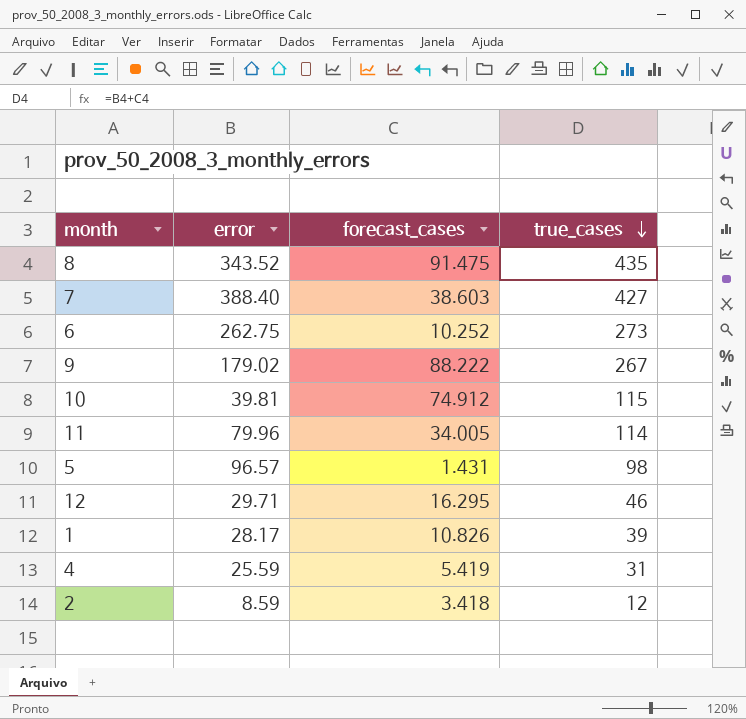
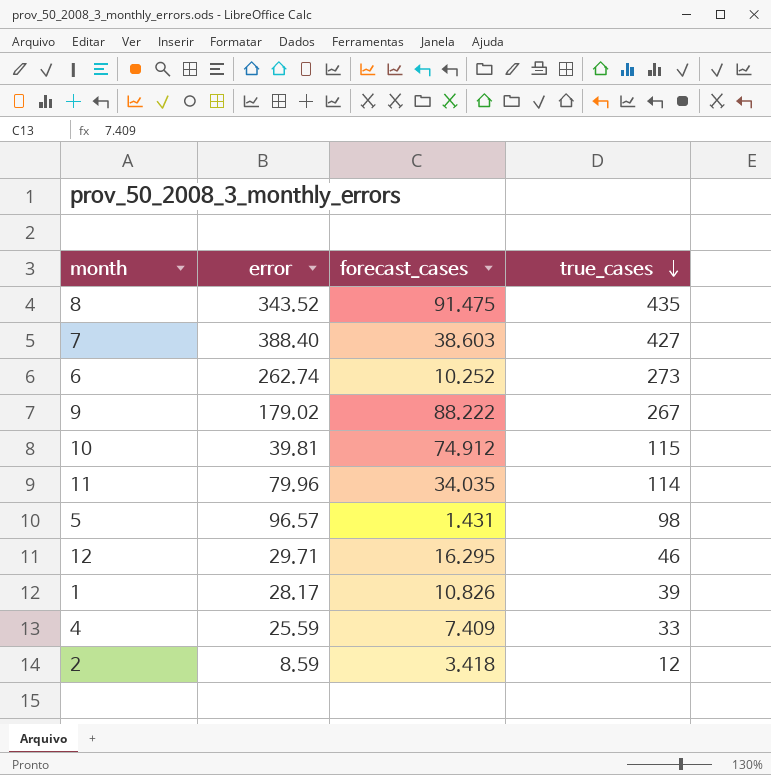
6 | error: 262.75 -> 262.74
11 | forecast_cases: 34.005 -> 34.035
4 | forecast_cases: 5.419 -> 7.409
4 | true_cases: 31 -> 33

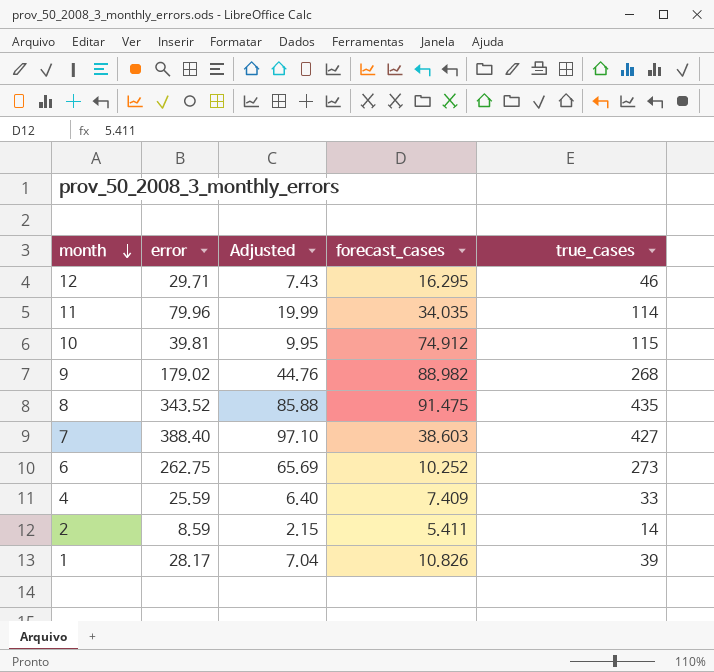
row order: true_cases descending -> month descending
column Adjusted | formula: none -> [error] * 0.25
row 5: 96.57 | 1.431 | 98 -> none
9 | forecast_cases: 88.222 -> 88.982
9 | true_cases: 267 -> 268
6 | error: 262.74 -> 262.75
2 | forecast_cases: 3.418 -> 5.411
2 | true_cases: 12 -> 14

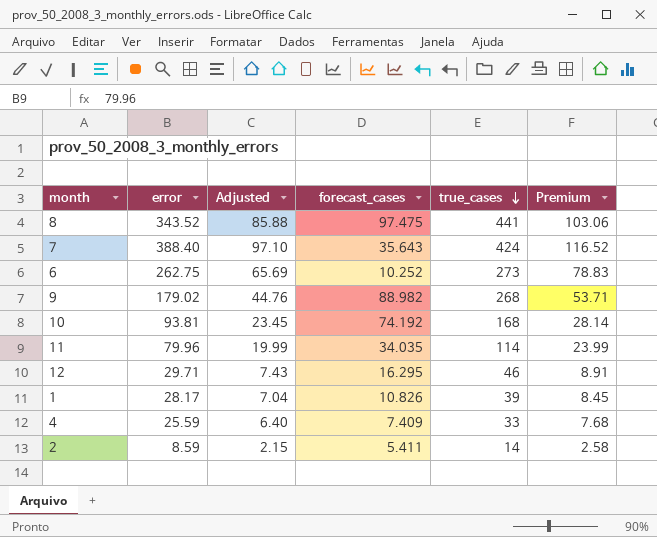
row order: month descending -> true_cases descending
column Premium | formula: none -> [error] * 0.3
8 | forecast_cases: 91.475 -> 97.475
8 | true_cases: 435 -> 441
7 | forecast_cases: 38.603 -> 35.643
7 | true_cases: 427 -> 424
10 | error: 39.81 -> 93.81
10 | Adjusted: 9.95 -> 23.45
10 | forecast_cases: 74.912 -> 74.192
10 | true_cases: 115 -> 168

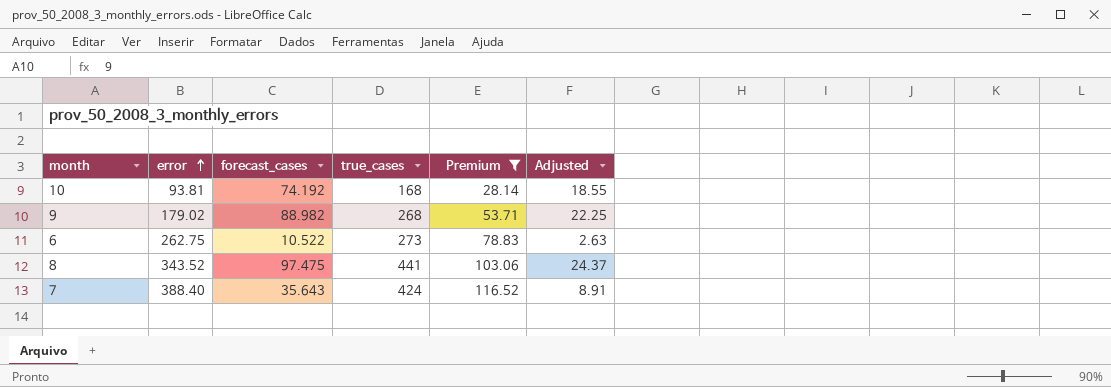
filter: none -> Premium >= 28.14
row order: true_cases descending -> error ascending
column Adjusted | formula: [error] * 0.25 -> [forecast_cases] * 0.25
column Adjusted | position: 3 -> 6
6 | forecast_cases: 10.252 -> 10.522

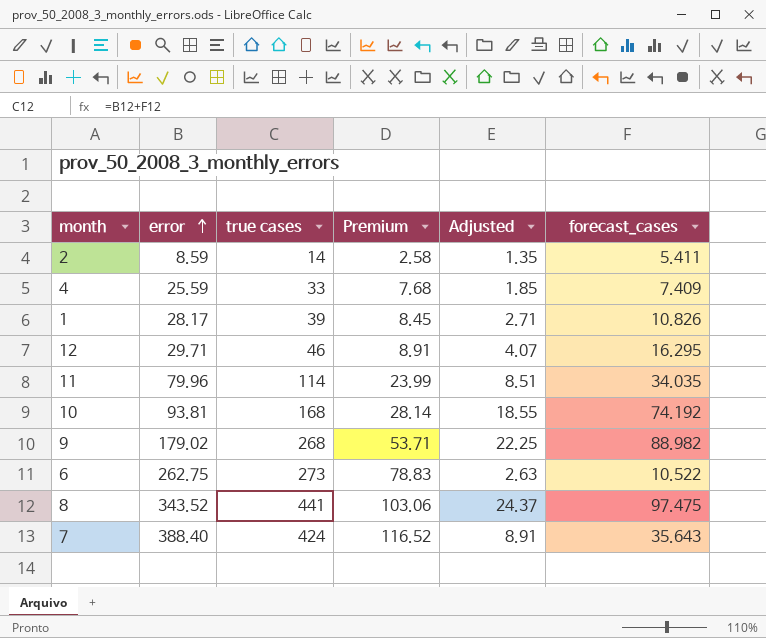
filter: Premium >= 28.14 -> none
column name: true_cases -> true cases
column forecast_cases | position: 3 -> 6

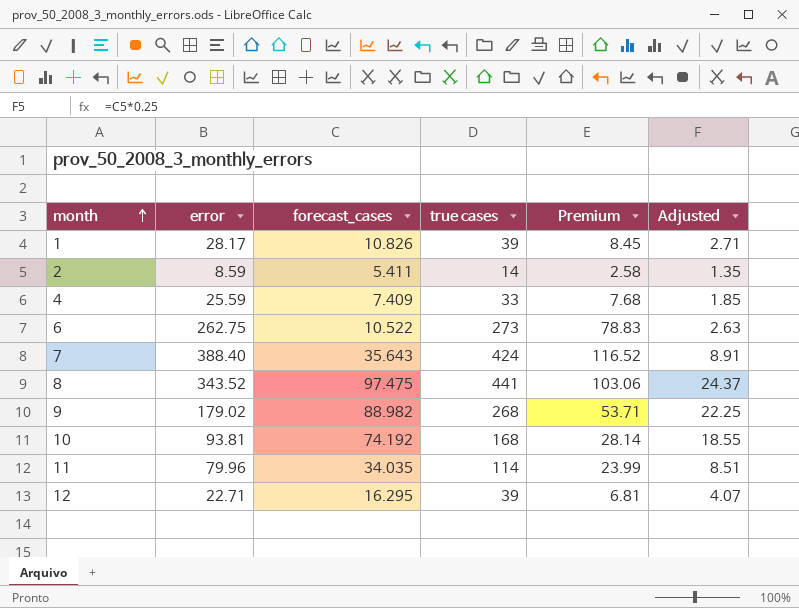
row order: error ascending -> month ascending
column forecast_cases | position: 6 -> 3
12 | error: 29.71 -> 22.71
12 | true cases: 46 -> 39
12 | Premium: 8.91 -> 6.81

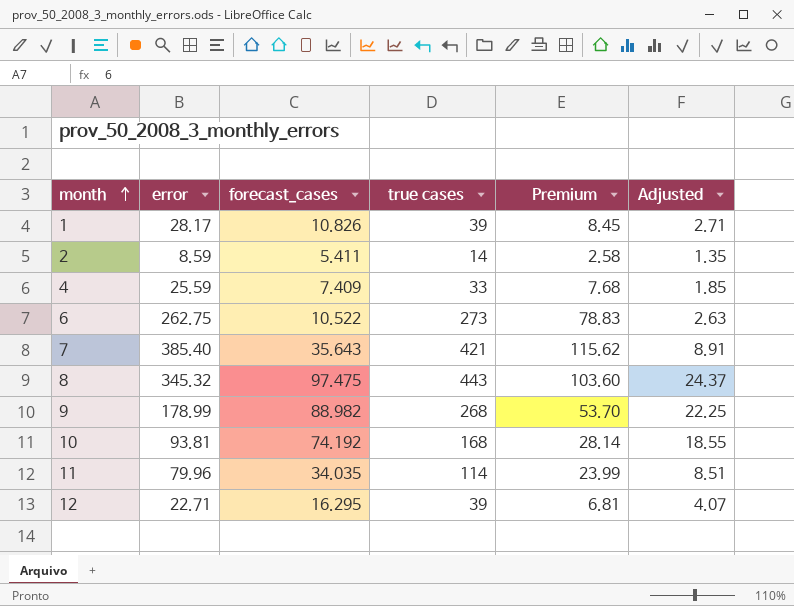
7 | error: 388.40 -> 385.40
7 | true cases: 424 -> 421
7 | Premium: 116.52 -> 115.62
8 | error: 343.52 -> 345.32
8 | true cases: 441 -> 443
8 | Premium: 103.06 -> 103.60
9 | error: 179.02 -> 178.99
9 | Premium: 53.71 -> 53.70

